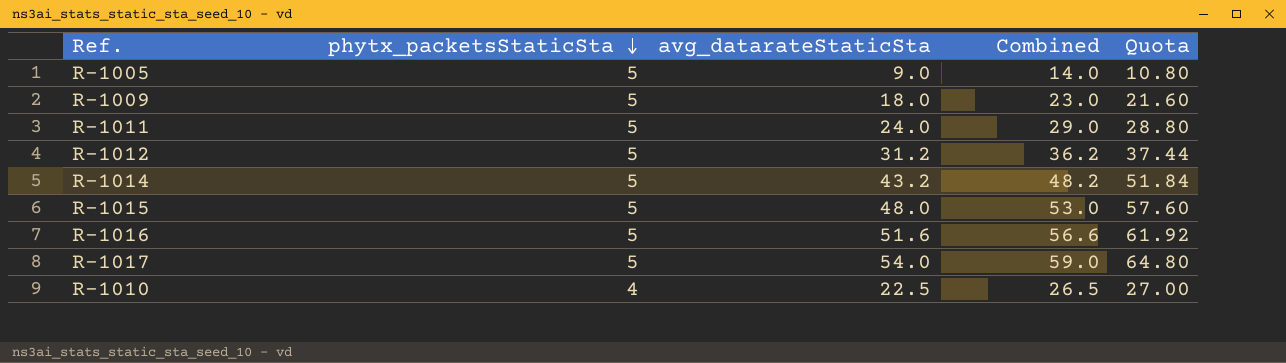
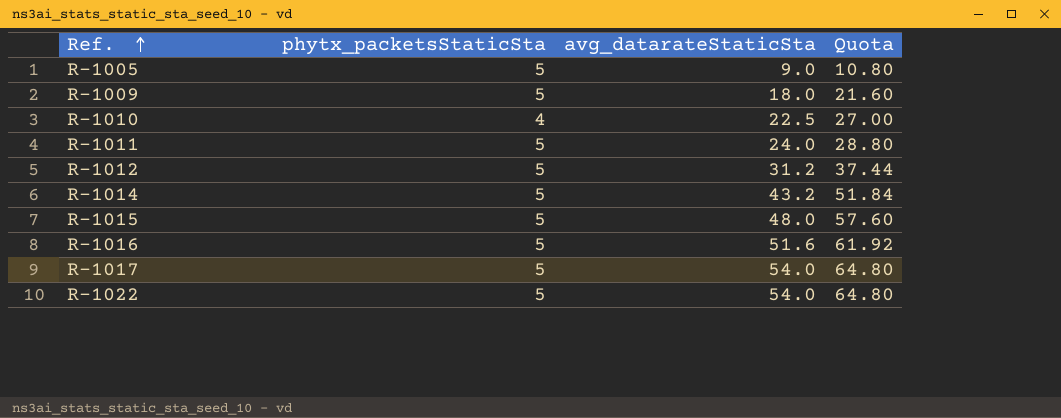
row order: phytx_packetsStaticSta descending -> Ref. ascending
column Combined | formula: [phytx_packetsStaticSta] + [avg_datarateStaticSta] -> none
row R-1022: none -> 5 | 54.0 | 64.80

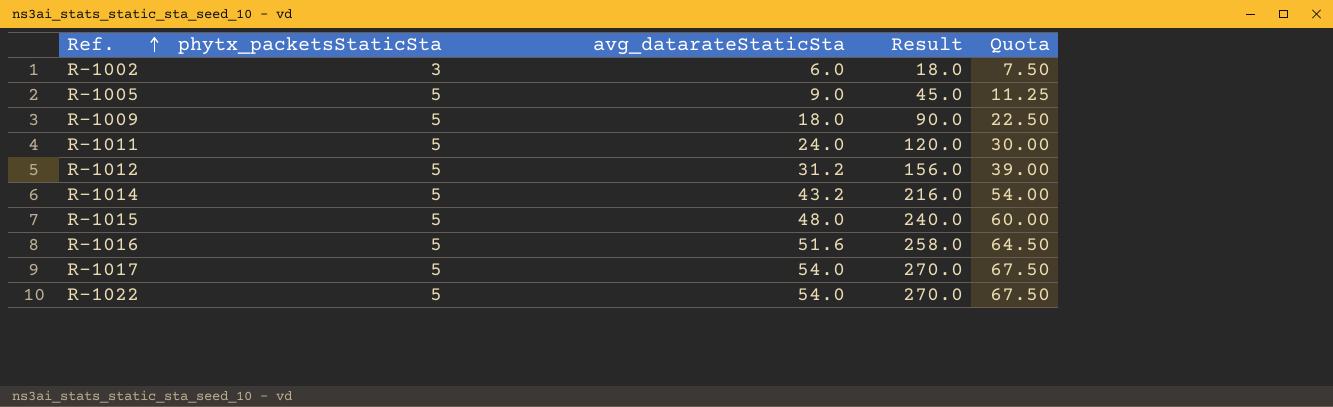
column Result | formula: none -> [phytx_packetsStaticSta] * [avg_datarateStaticSta]
column Quota | formula: [avg_datarateStaticSta] * 1.2 -> [avg_datarateStaticSta] * 1.25
row R-1010: 4 | 22.5 | 27.00 -> none
row R-1002: none -> 3 | 6.0 | 18.0 | 7.50

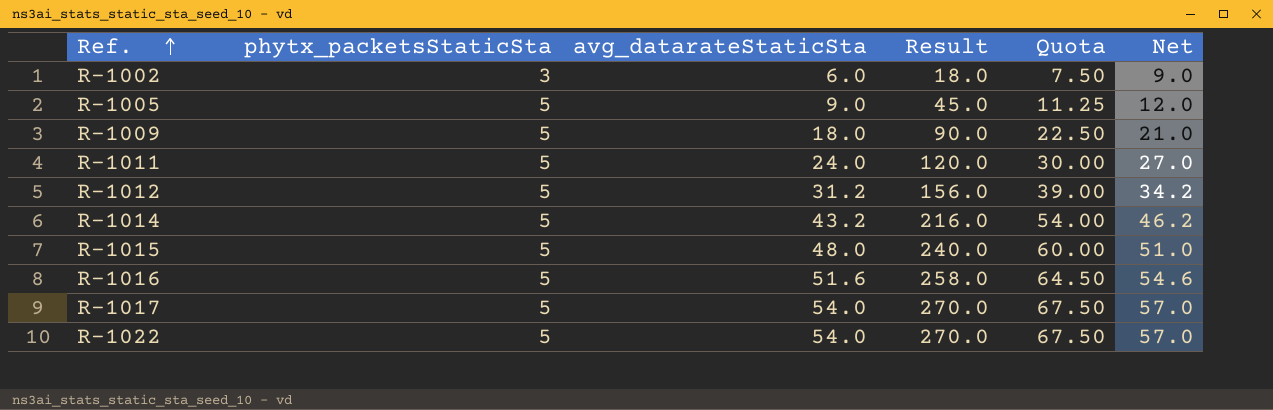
column Net | formula: none -> [avg_datarateStaticSta] + 3

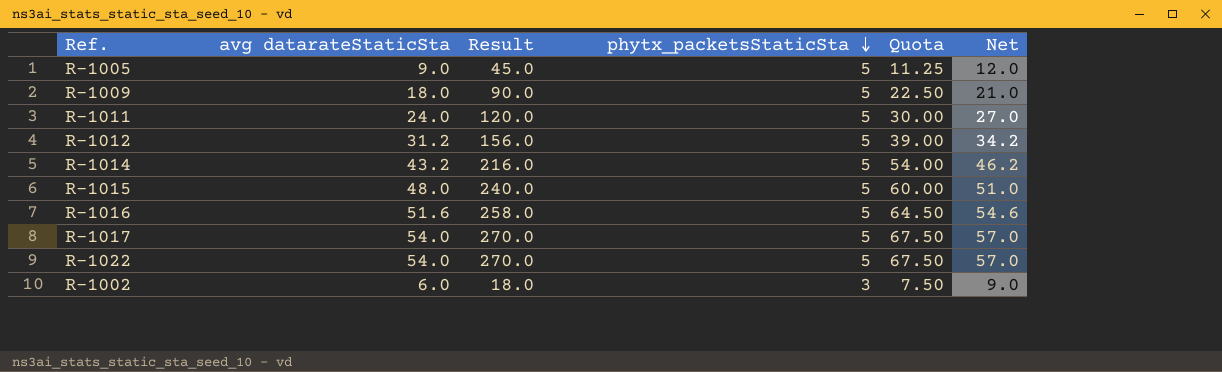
row order: Ref. ascending -> phytx_packetsStaticSta descending
column name: avg_datarateStaticSta -> avg datarateStaticSta
column phytx_packetsStaticSta | position: 2 -> 4

